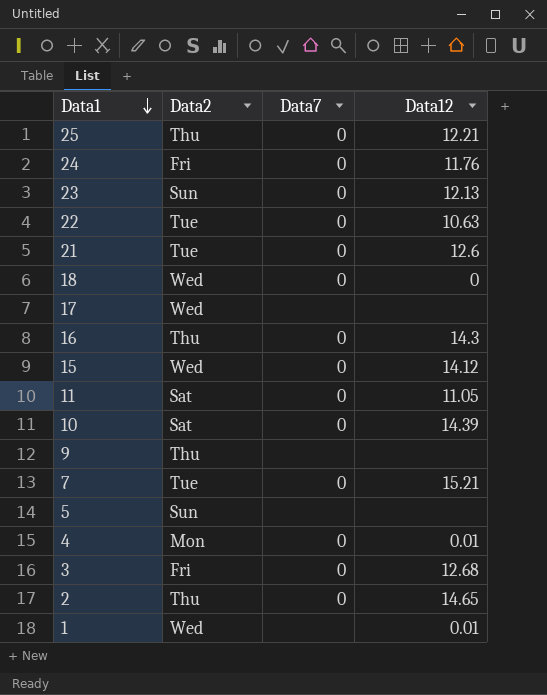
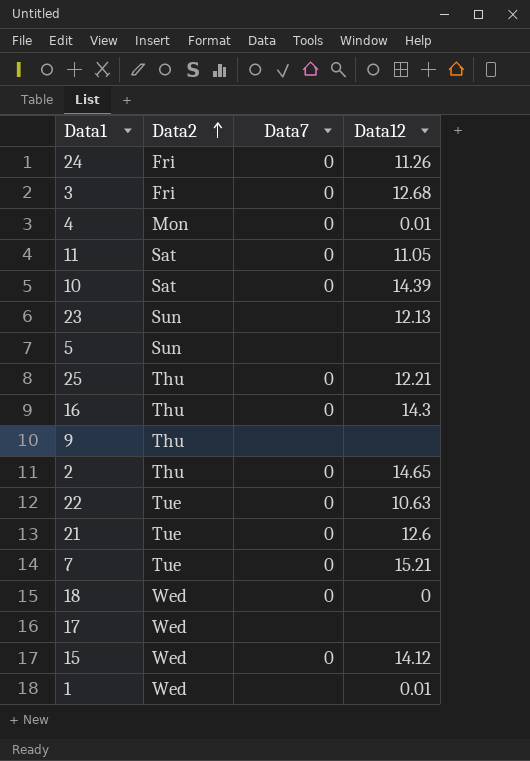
row order: Data1 descending -> Data2 ascending
24 | Data12: 11.76 -> 11.26
23 | Data7: 0 -> none

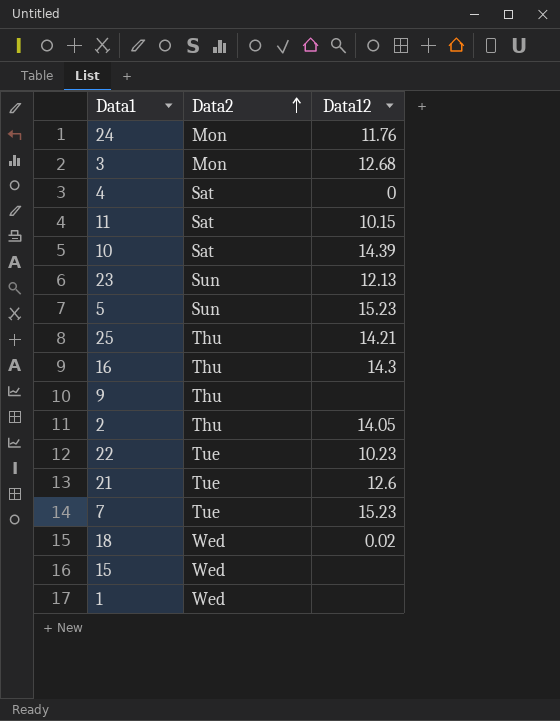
column Data7 | position: 3 -> none
row 17: Wed | none | none -> none
24 | Data2: Fri -> Mon
24 | Data12: 11.26 -> 11.76
3 | Data2: Fri -> Mon
4 | Data2: Mon -> Sat
4 | Data12: 0.01 -> 0
11 | Data12: 11.05 -> 10.15
5 | Data12: none -> 15.23
25 | Data12: 12.21 -> 14.21
2 | Data12: 14.65 -> 14.05
22 | Data12: 10.63 -> 10.23
7 | Data12: 15.21 -> 15.23
18 | Data12: 0 -> 0.02
15 | Data12: 14.12 -> none
1 | Data12: 0.01 -> none

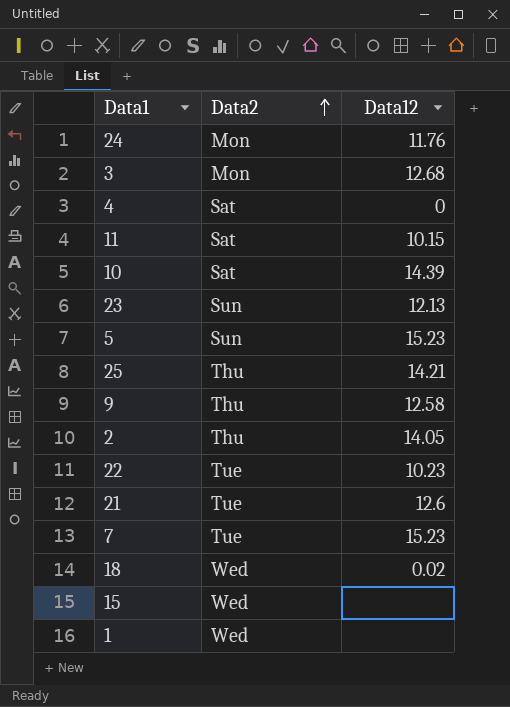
row 16: Thu | 14.3 -> none
9 | Data12: none -> 12.58

